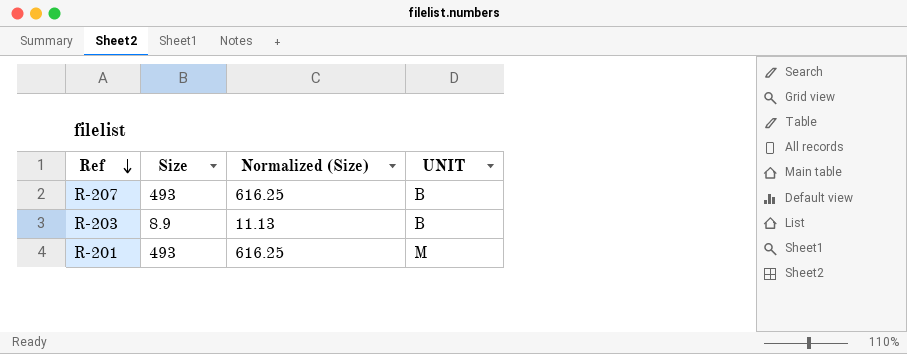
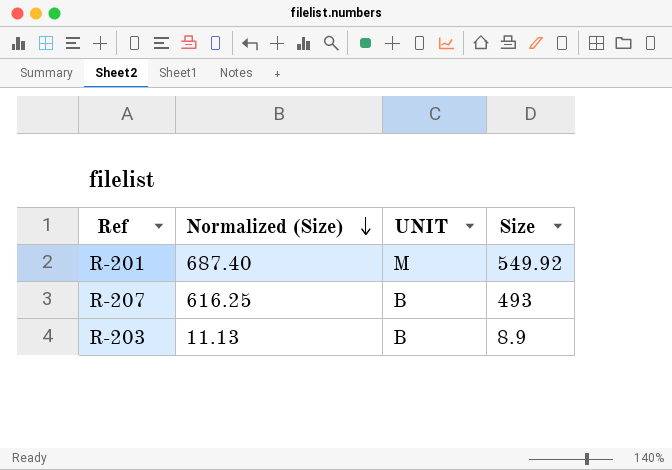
row order: Ref descending -> Normalized (Size) descending
column Size | position: 2 -> 4
R-201 | Normalized (Size): 616.25 -> 687.40
R-201 | Size: 493 -> 549.92

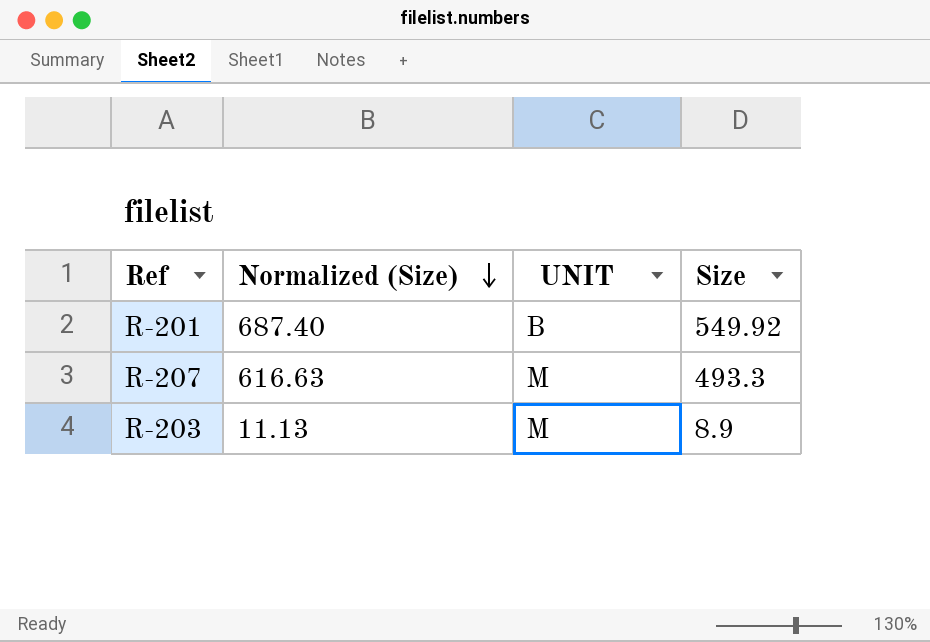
R-201 | UNIT: M -> B
R-207 | Normalized (Size): 616.25 -> 616.63
R-207 | UNIT: B -> M
R-207 | Size: 493 -> 493.3
R-203 | UNIT: B -> M

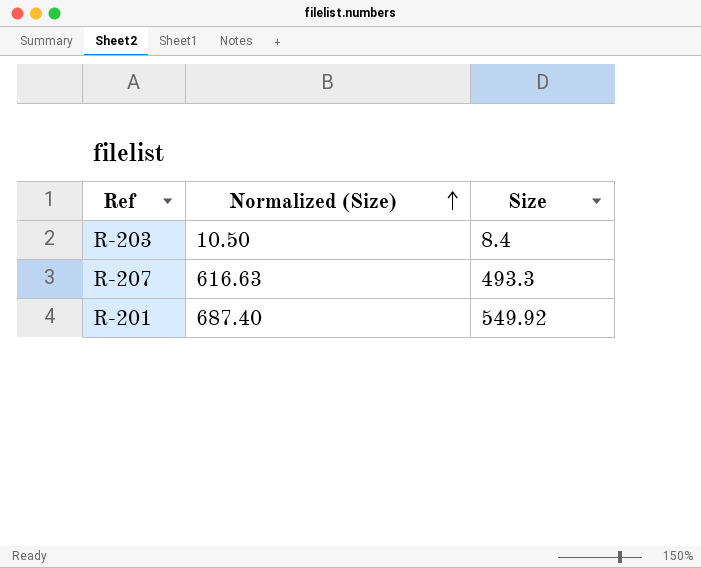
row order: Normalized (Size) descending -> Normalized (Size) ascending
column UNIT | position: 3 -> none
R-203 | Normalized (Size): 11.13 -> 10.50
R-203 | Size: 8.9 -> 8.4

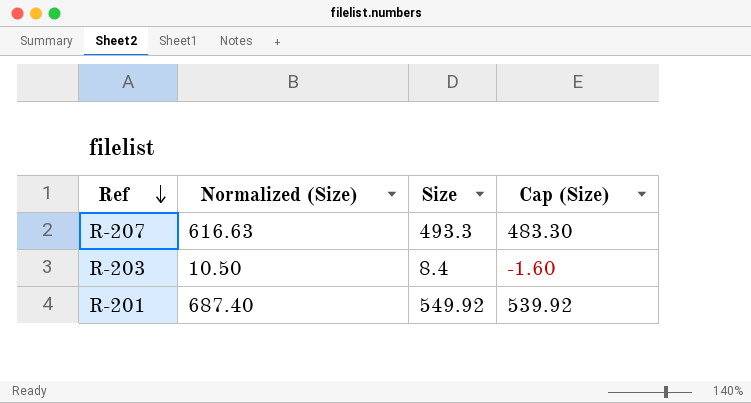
row order: Normalized (Size) ascending -> Ref descending
column Cap (Size) | formula: none -> [Size] - 10

